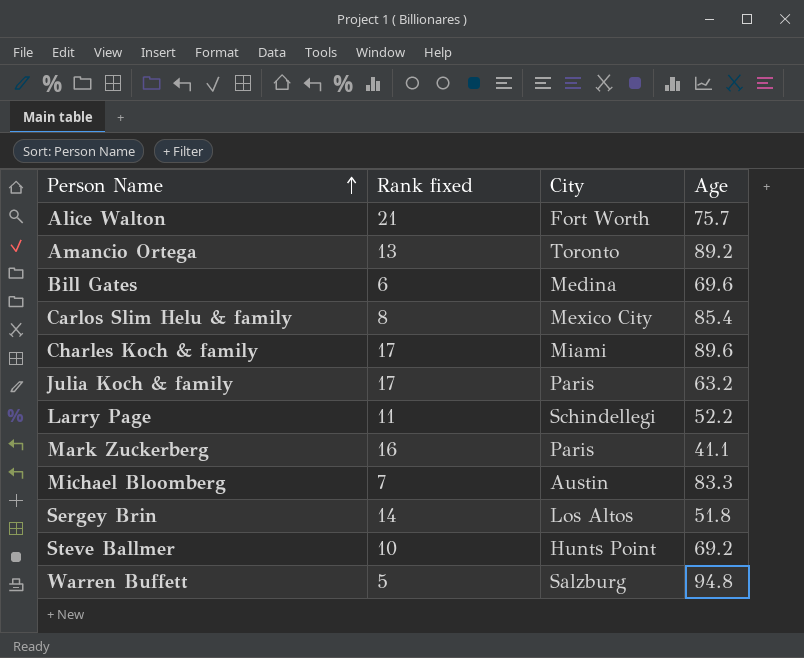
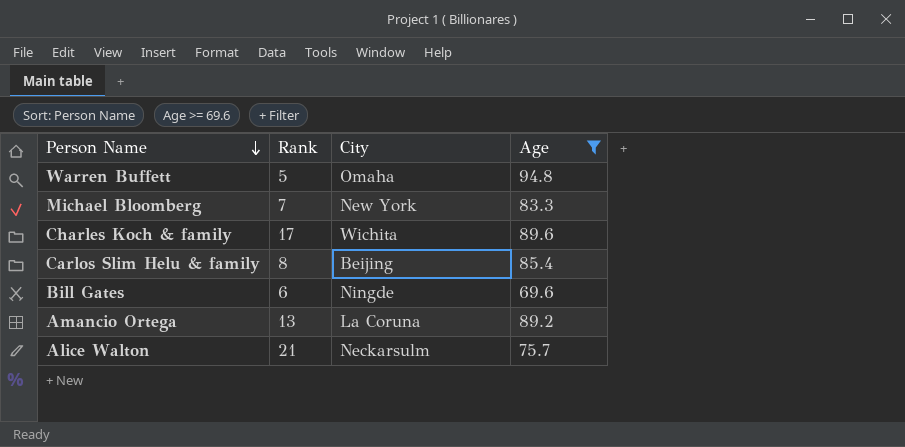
filter: none -> Age >= 69.6
row order: Person Name ascending -> Person Name descending
column name: Rank fixed -> Rank
Warren Buffett | City: Salzburg -> Omaha
Michael Bloomberg | City: Austin -> New York
Charles Koch & family | City: Miami -> Wichita
Carlos Slim Helu & family | City: Mexico City -> Beijing
Bill Gates | City: Medina -> Ningde
Amancio Ortega | City: Toronto -> La Coruna
Alice Walton | City: Fort Worth -> Neckarsulm

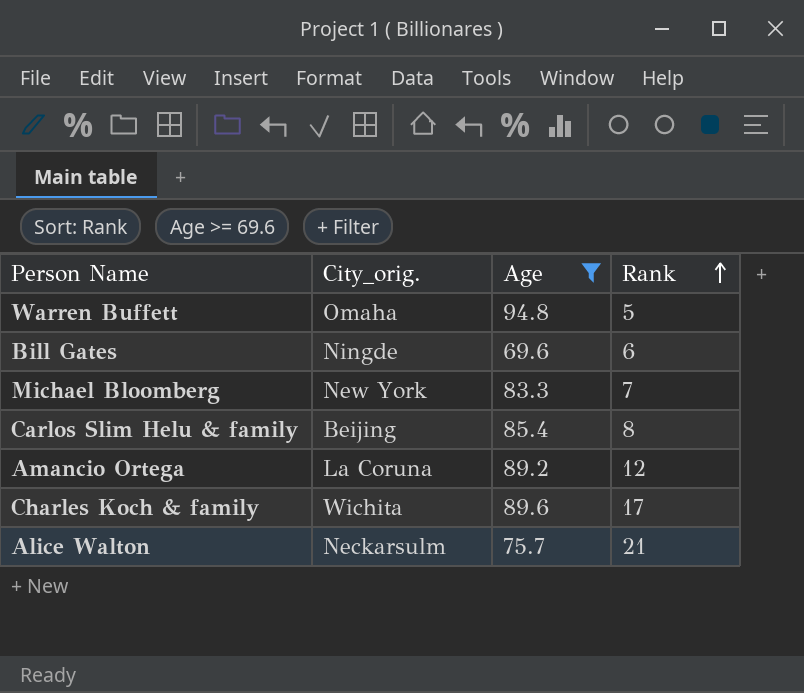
row order: Person Name descending -> Rank ascending
column name: City -> City_orig.
column Rank | position: 2 -> 4
Amancio Ortega | Rank: 13 -> 12

